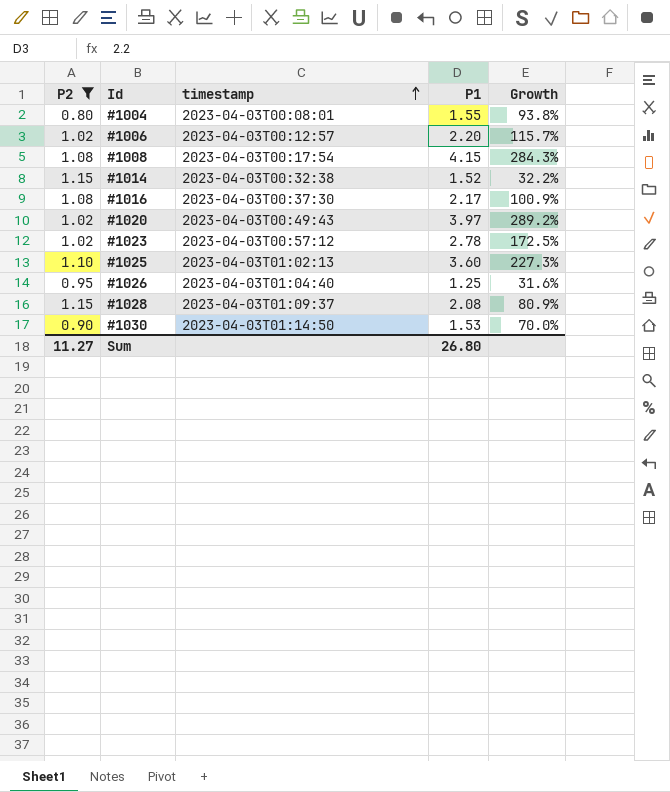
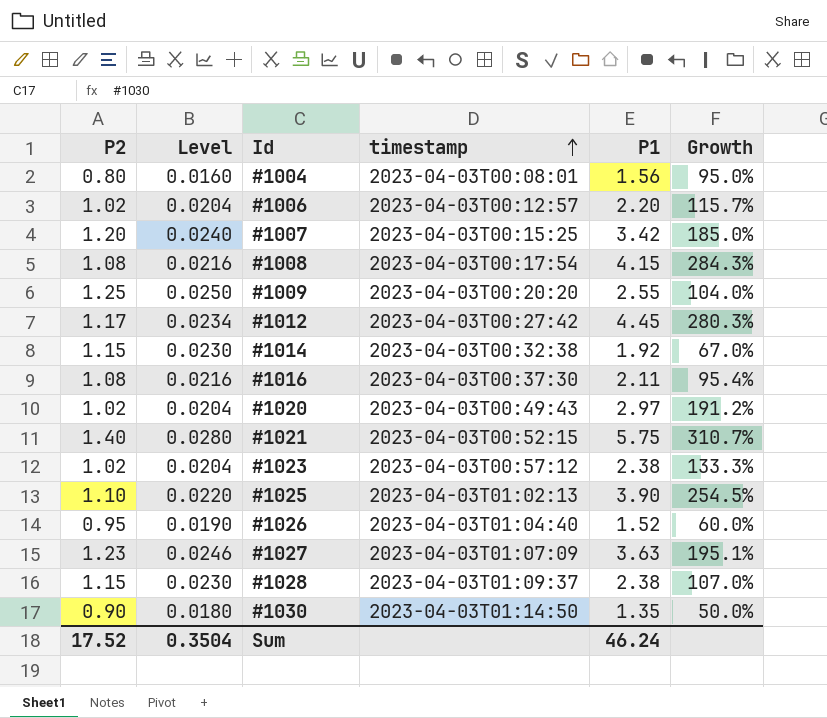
filter: P2 <= 1.15 -> none
column Level | formula: none -> [P2] * 0.02
#1004 | P1: 1.55 -> 1.56
#1004 | Growth: 93.8% -> 95.0%
#1014 | P1: 1.52 -> 1.92
#1014 | Growth: 32.2% -> 67.0%
#1016 | P1: 2.17 -> 2.11
#1016 | Growth: 100.9% -> 95.4%
#1020 | P1: 3.97 -> 2.97
#1020 | Growth: 289.2% -> 191.2%
#1023 | P1: 2.78 -> 2.38
#1023 | Growth: 172.5% -> 133.3%
#1025 | P1: 3.60 -> 3.90
#1025 | Growth: 227.3% -> 254.5%
#1026 | P1: 1.25 -> 1.52
#1026 | Growth: 31.6% -> 60.0%
#1028 | P1: 2.08 -> 2.38
#1028 | Growth: 80.9% -> 107.0%
#1030 | P1: 1.53 -> 1.35
#1030 | Growth: 70.0% -> 50.0%
Sum | P2: 11.27 -> 17.52
Sum | P1: 26.80 -> 46.24

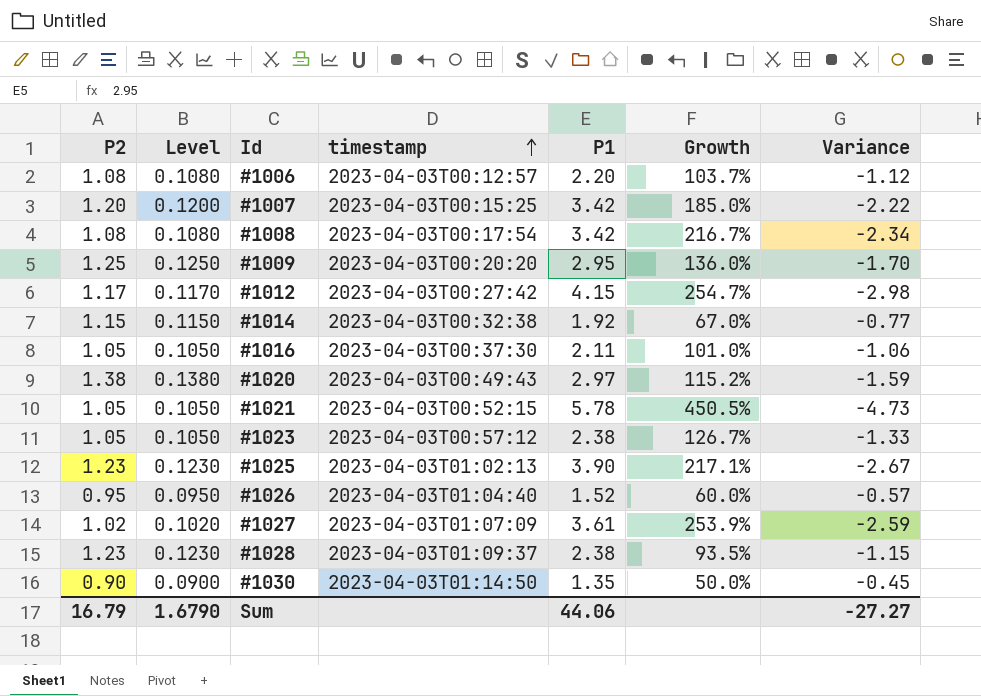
column Level | formula: [P2] * 0.02 -> [P2] * 0.1
column Variance | formula: none -> [P2] - [P1]
row #1004: 0.80 | 0.0160 | 2023-04-03T00:08:01 | 1.56 | 95.0% -> none
#1006 | P2: 1.02 -> 1.08
#1006 | Growth: 115.7% -> 103.7%
#1008 | P1: 4.15 -> 3.42
#1008 | Growth: 284.3% -> 216.7%
#1009 | P1: 2.55 -> 2.95
#1009 | Growth: 104.0% -> 136.0%
#1012 | P1: 4.45 -> 4.15
#1012 | Growth: 280.3% -> 254.7%
#1016 | P2: 1.08 -> 1.05
#1016 | Growth: 95.4% -> 101.0%
#1020 | P2: 1.02 -> 1.38
#1020 | Growth: 191.2% -> 115.2%
#1021 | P2: 1.40 -> 1.05
#1021 | P1: 5.75 -> 5.78
#1021 | Growth: 310.7% -> 450.5%
#1023 | P2: 1.02 -> 1.05
#1023 | Growth: 133.3% -> 126.7%
#1025 | P2: 1.10 -> 1.23
#1025 | Growth: 254.5% -> 217.1%
#1027 | P2: 1.23 -> 1.02
#1027 | P1: 3.63 -> 3.61
#1027 | Growth: 195.1% -> 253.9%
#1028 | P2: 1.15 -> 1.23
#1028 | Growth: 107.0% -> 93.5%
Sum | P2: 17.52 -> 16.79
Sum | Level: 0.3504 -> 1.6790
Sum | P1: 46.24 -> 44.06

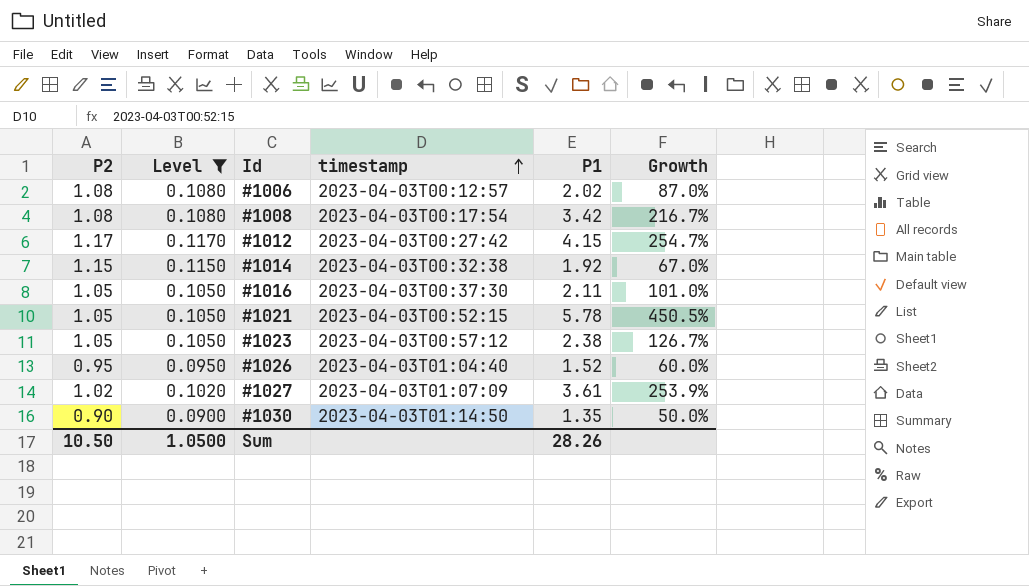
filter: none -> Level <= 0.1170
column Variance | formula: [P2] - [P1] -> none
#1006 | P1: 2.20 -> 2.02
#1006 | Growth: 103.7% -> 87.0%
Sum | P2: 16.79 -> 10.50
Sum | Level: 1.6790 -> 1.0500
Sum | P1: 44.06 -> 28.26

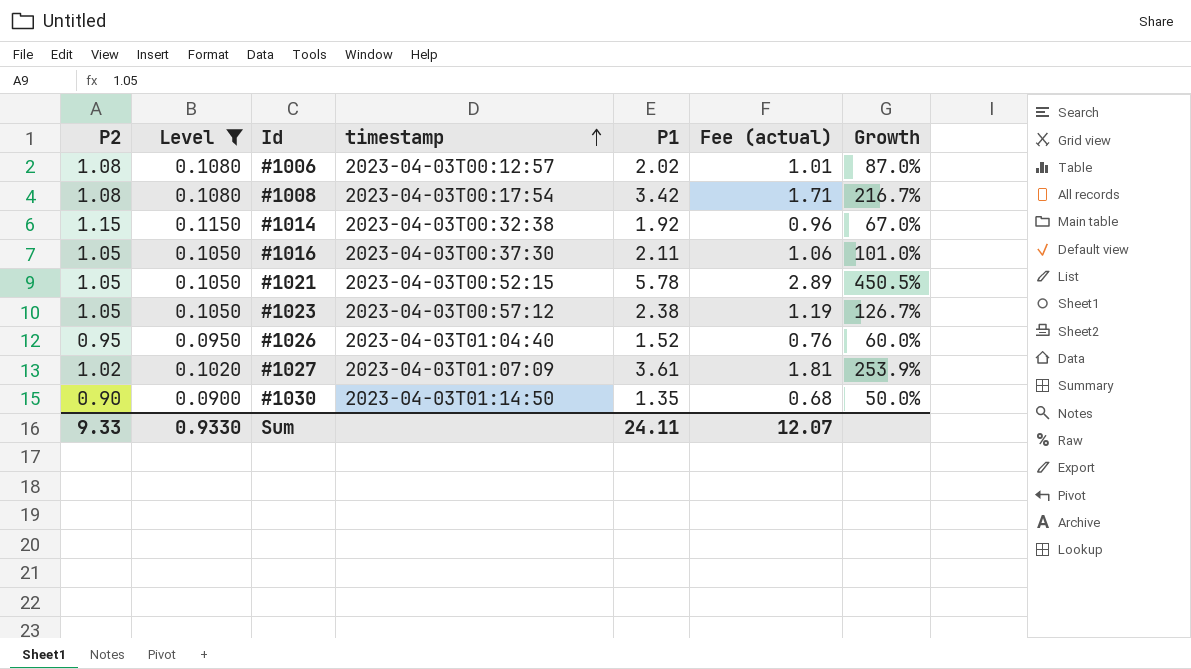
column Fee (actual) | formula: none -> [P1] * 0.5
row #1012: 1.17 | 0.1170 | 2023-04-03T00:27:42 | 4.15 | 254.7% -> none
Sum | P2: 10.50 -> 9.33
Sum | Level: 1.0500 -> 0.9330
Sum | P1: 28.26 -> 24.11

